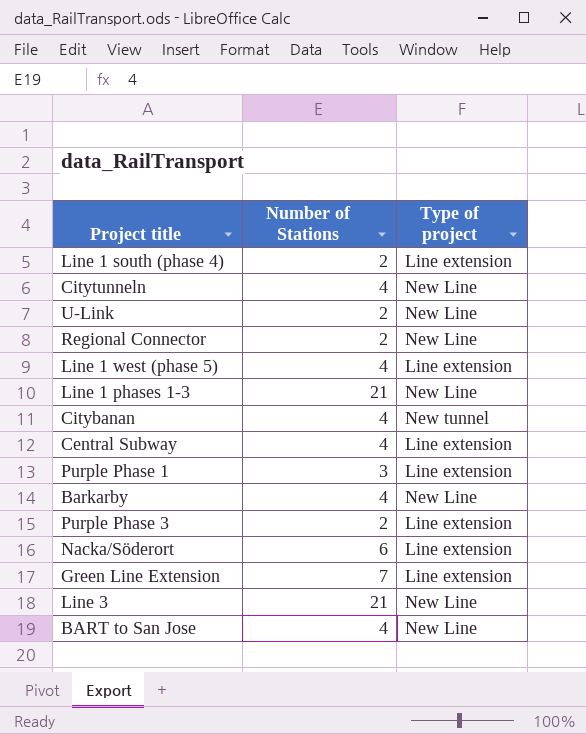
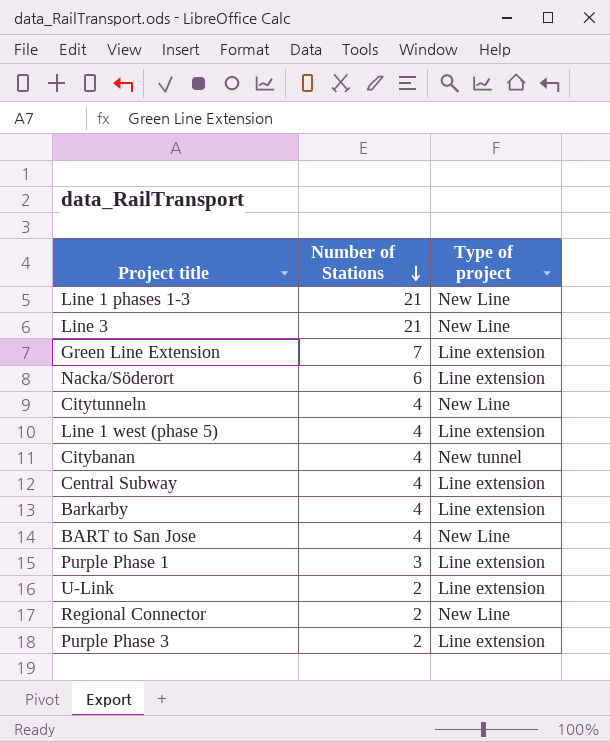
row order: none -> Number of Stations descending
row Line 1 south (phase 4): 2 | Line extension -> none
Barkarby | Type of project: New Line -> Line extension
U-Link | Type of project: New Line -> Line extension

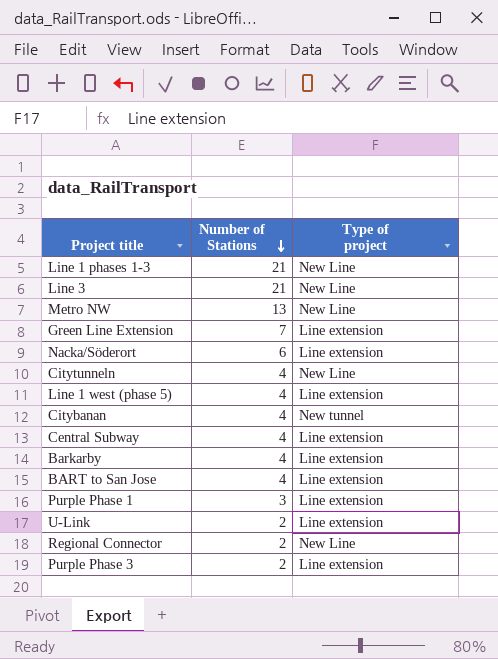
row Metro NW: none -> 13 | New Line
BART to San Jose | Type of project: New Line -> Line extension

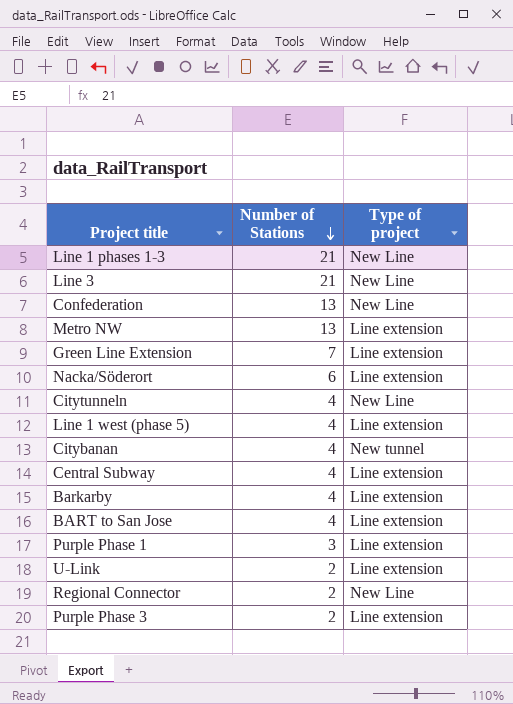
row Confederation: none -> 13 | New Line
Metro NW | Type of project: New Line -> Line extension

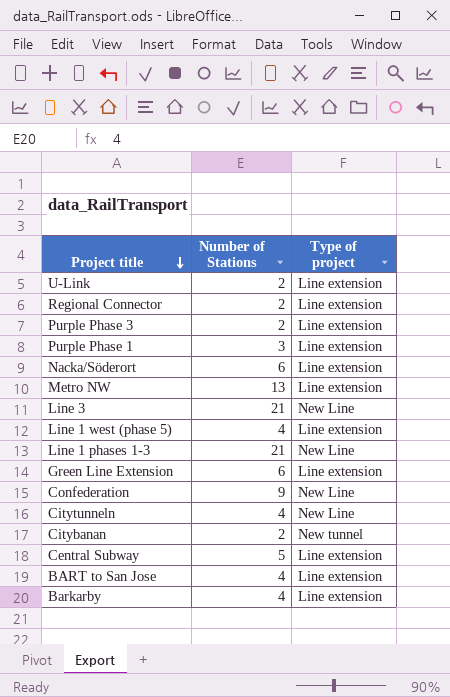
row order: Number of Stations descending -> Project title descending
Regional Connector | Type of project: New Line -> Line extension
Green Line Extension | Number of Stations: 7 -> 6
Confederation | Number of Stations: 13 -> 9
Citybanan | Number of Stations: 4 -> 2
Central Subway | Number of Stations: 4 -> 5

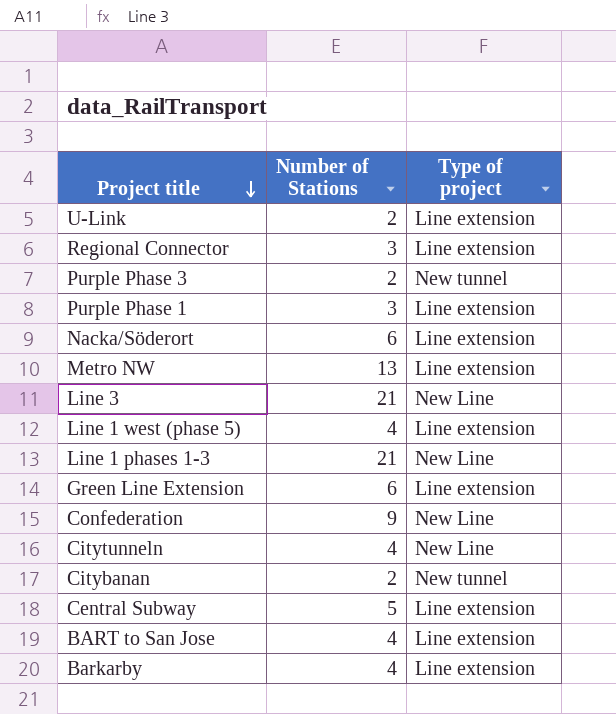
Regional Connector | Number of Stations: 2 -> 3
Purple Phase 3 | Type of project: Line extension -> New tunnel

